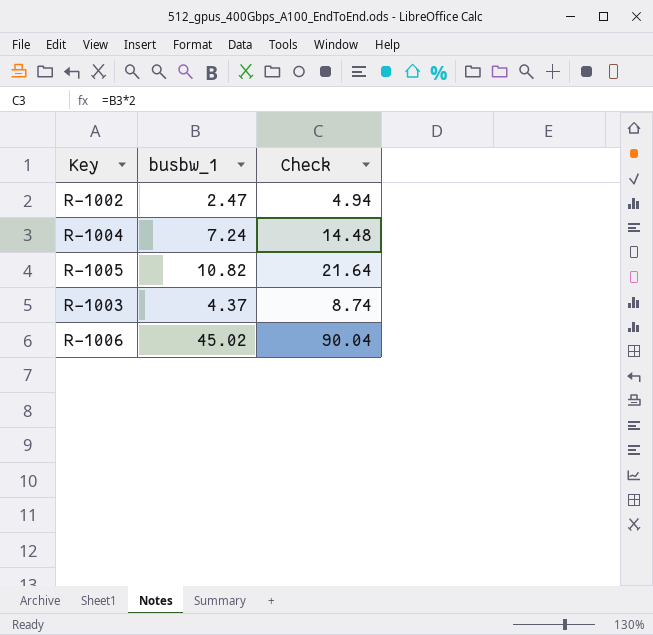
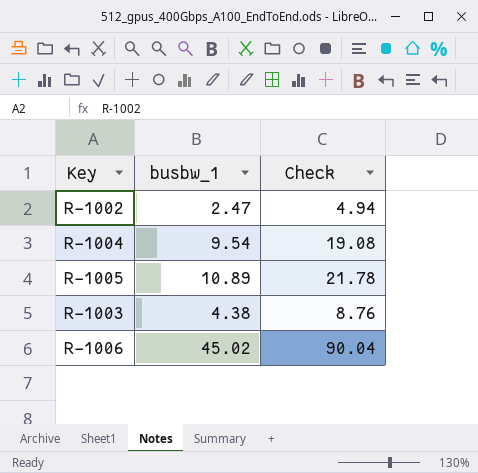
R-1004 | busbw_1: 7.24 -> 9.54
R-1004 | Check: 14.48 -> 19.08
R-1005 | busbw_1: 10.82 -> 10.89
R-1005 | Check: 21.64 -> 21.78
R-1003 | busbw_1: 4.37 -> 4.38
R-1003 | Check: 8.74 -> 8.76

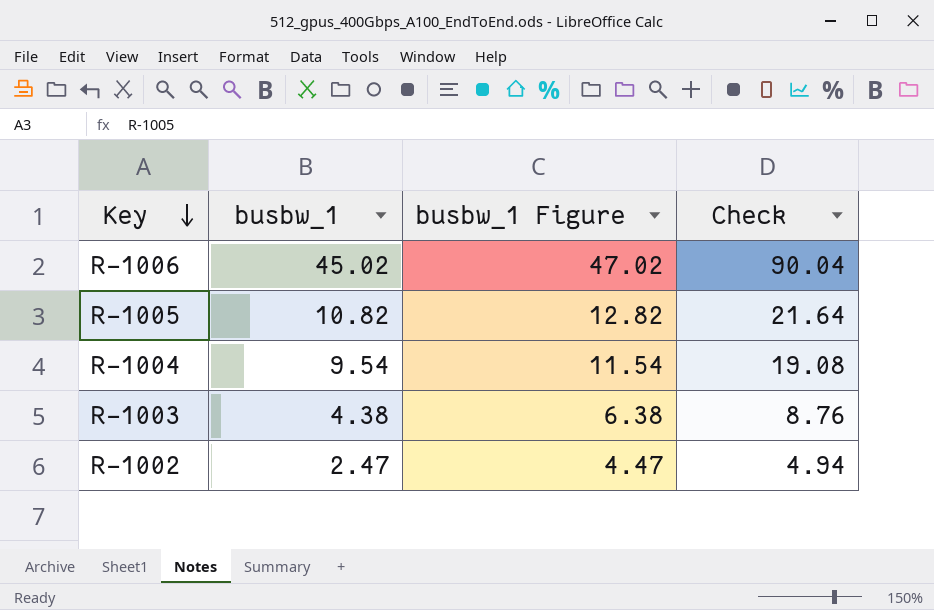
row order: none -> Key descending
column busbw_1 Figure | formula: none -> [busbw_1] + 2
R-1005 | busbw_1: 10.89 -> 10.82
R-1005 | Check: 21.78 -> 21.64

